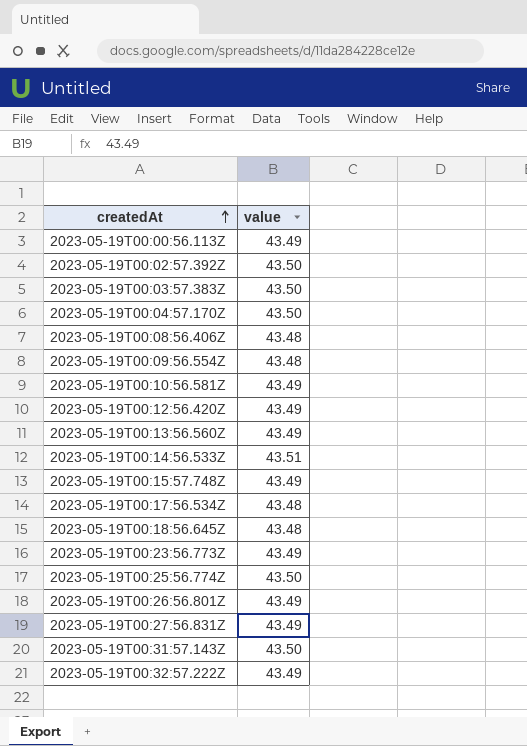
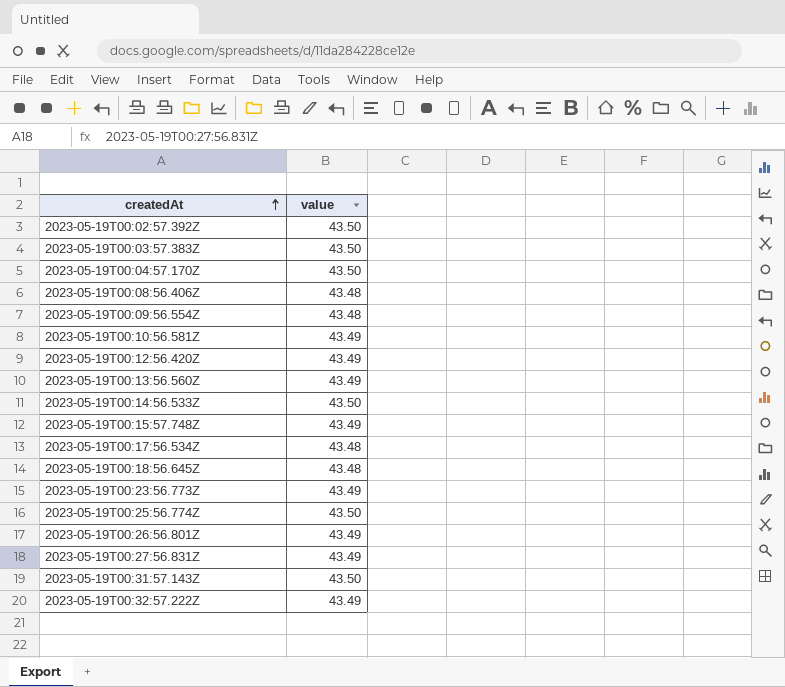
row 2023-05-19T00:00:56.113Z: 43.49 -> none
2023-05-19T00:14:56.533Z | value: 43.51 -> 43.50

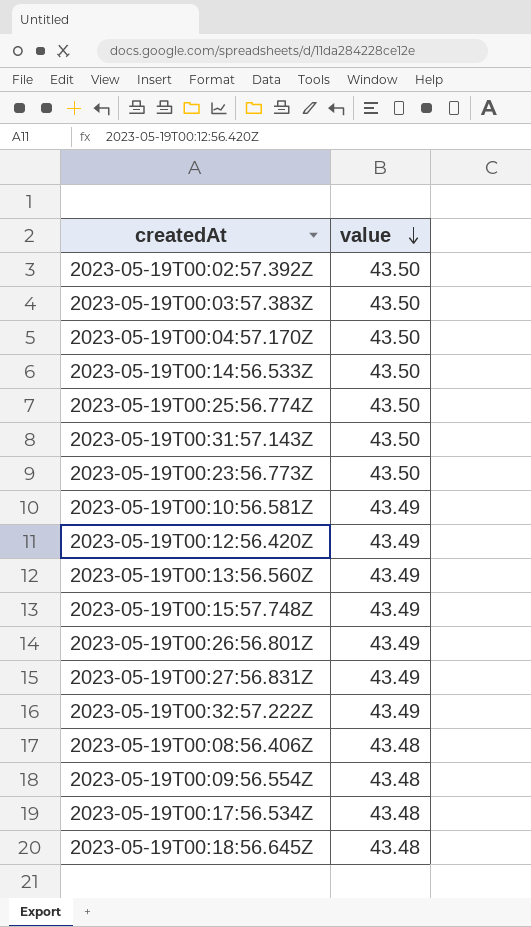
row order: createdAt ascending -> value descending
2023-05-19T00:23:56.773Z | value: 43.49 -> 43.50

